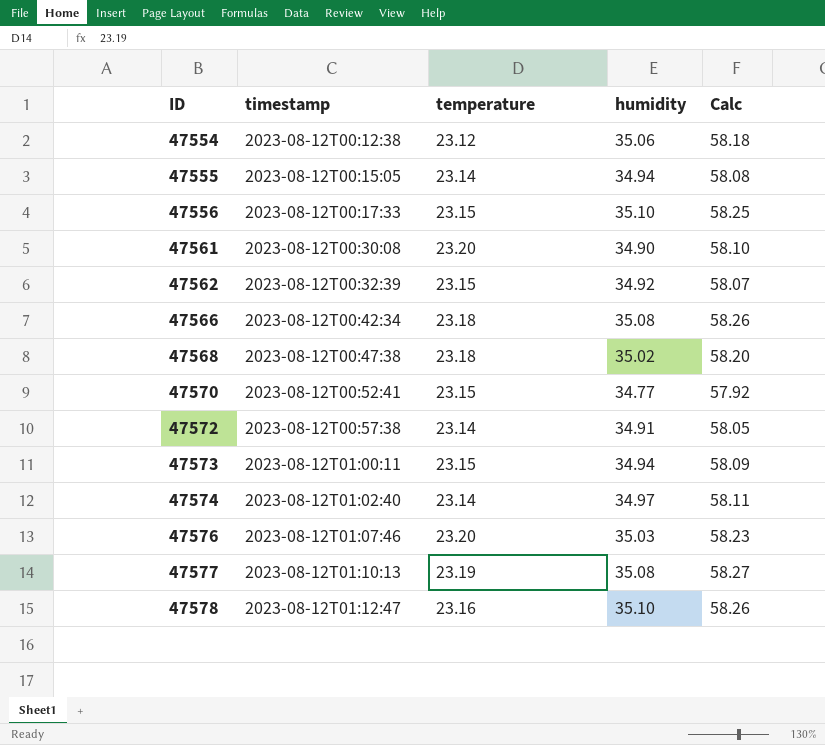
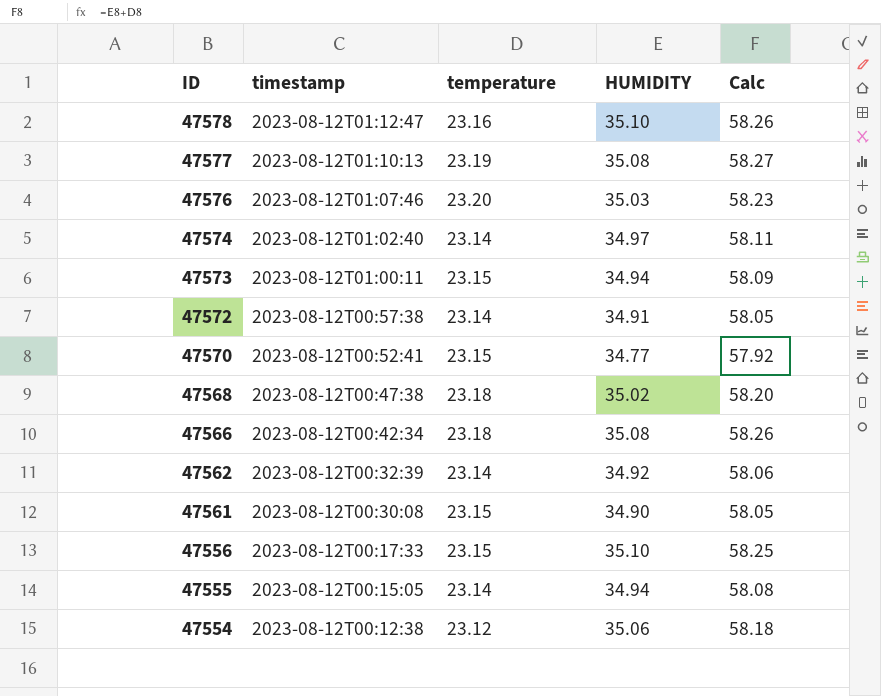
row order: ID ascending -> ID descending
column name: humidity -> HUMIDITY
47562 | temperature: 23.15 -> 23.14
47562 | Calc: 58.07 -> 58.06
47561 | temperature: 23.20 -> 23.15
47561 | Calc: 58.10 -> 58.05

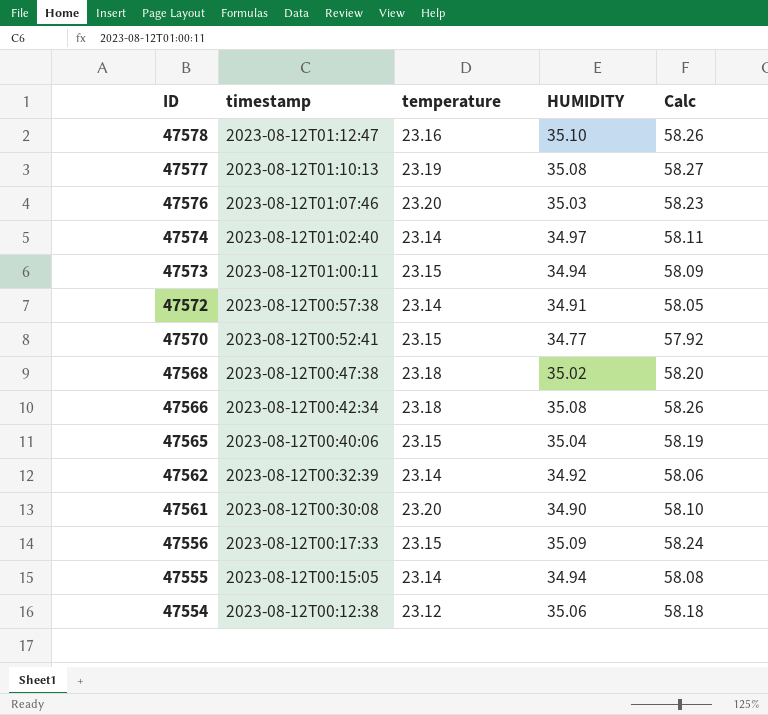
row 47565: none -> 2023-08-12T00:40:06 | 23.15 | 35.04 | 58.19
47561 | temperature: 23.15 -> 23.20
47561 | Calc: 58.05 -> 58.10
47556 | HUMIDITY: 35.10 -> 35.09
47556 | Calc: 58.25 -> 58.24

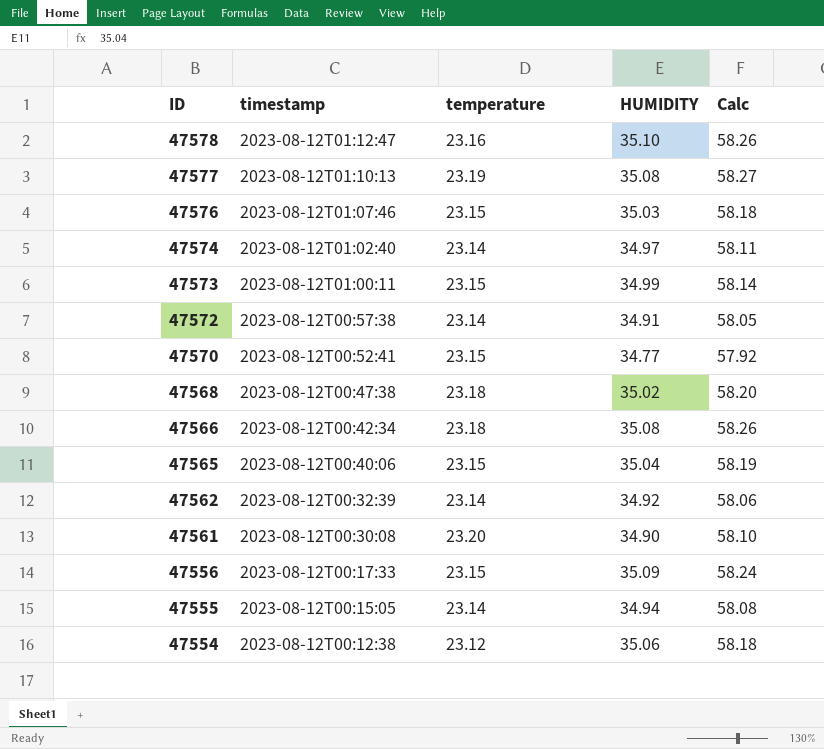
47576 | temperature: 23.20 -> 23.15
47576 | Calc: 58.23 -> 58.18
47573 | HUMIDITY: 34.94 -> 34.99
47573 | Calc: 58.09 -> 58.14

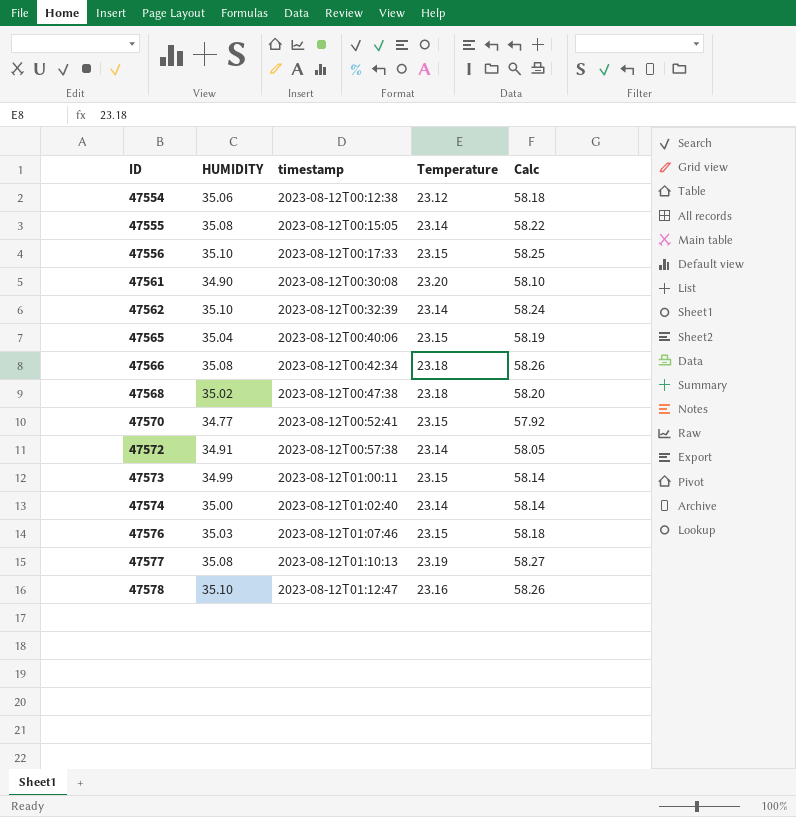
row order: ID descending -> ID ascending
column HUMIDITY | position: 4 -> 2
column name: temperature -> Temperature
47555 | HUMIDITY: 34.94 -> 35.08
47555 | Calc: 58.08 -> 58.22
47556 | HUMIDITY: 35.09 -> 35.10
47556 | Calc: 58.24 -> 58.25
47562 | HUMIDITY: 34.92 -> 35.10
47562 | Calc: 58.06 -> 58.24
47574 | HUMIDITY: 34.97 -> 35.00
47574 | Calc: 58.11 -> 58.14

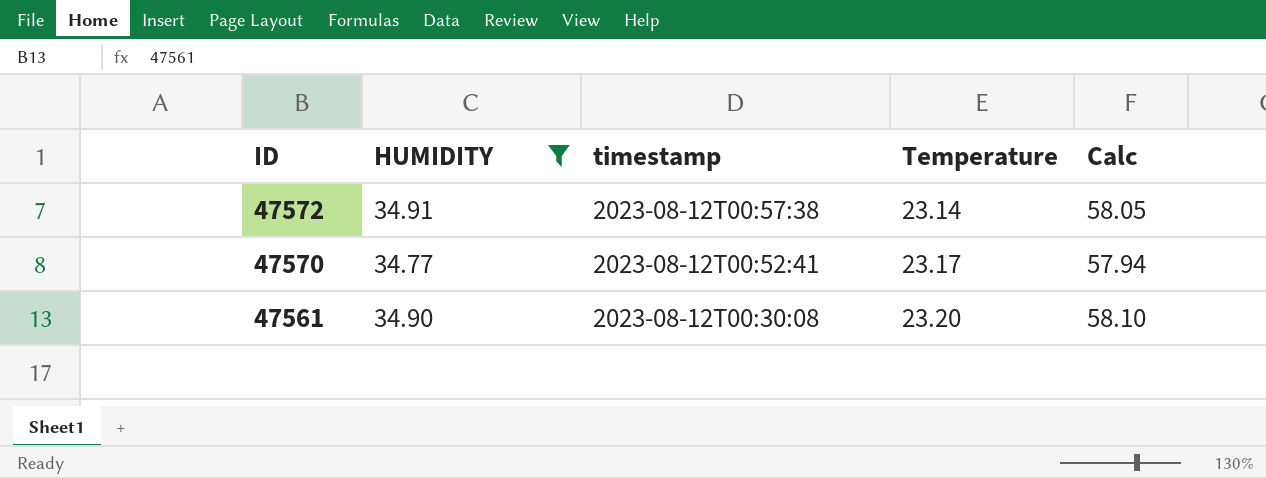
filter: none -> HUMIDITY <= 34.91
row order: ID ascending -> ID descending
47570 | Temperature: 23.15 -> 23.17
47570 | Calc: 57.92 -> 57.94

